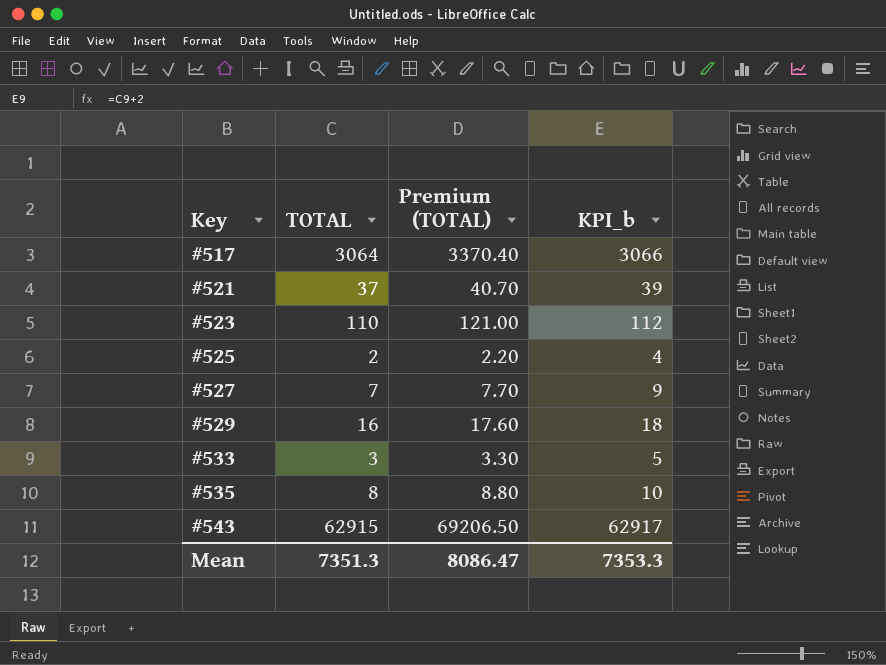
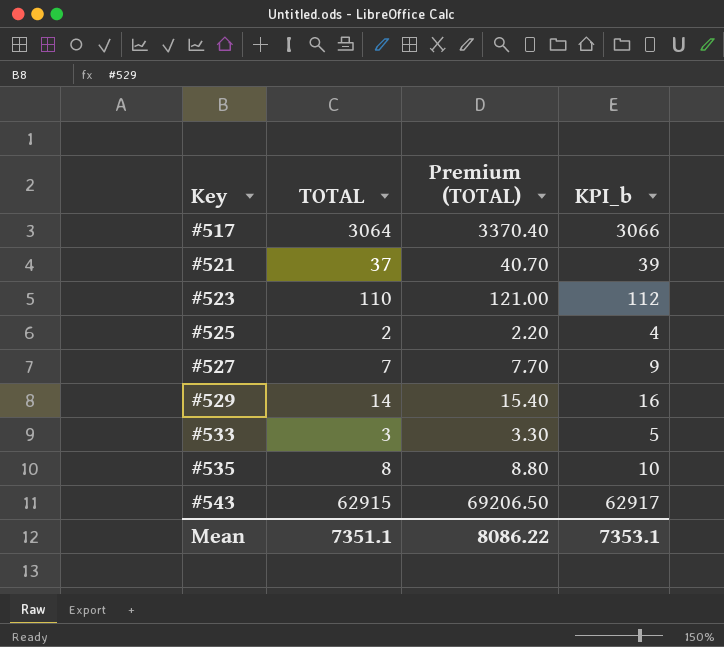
#529 | TOTAL: 16 -> 14
#529 | Premium (TOTAL): 17.60 -> 15.40
#529 | KPI_b: 18 -> 16
Mean | TOTAL: 7351.3 -> 7351.1
Mean | Premium (TOTAL): 8086.47 -> 8086.22
Mean | KPI_b: 7353.3 -> 7353.1

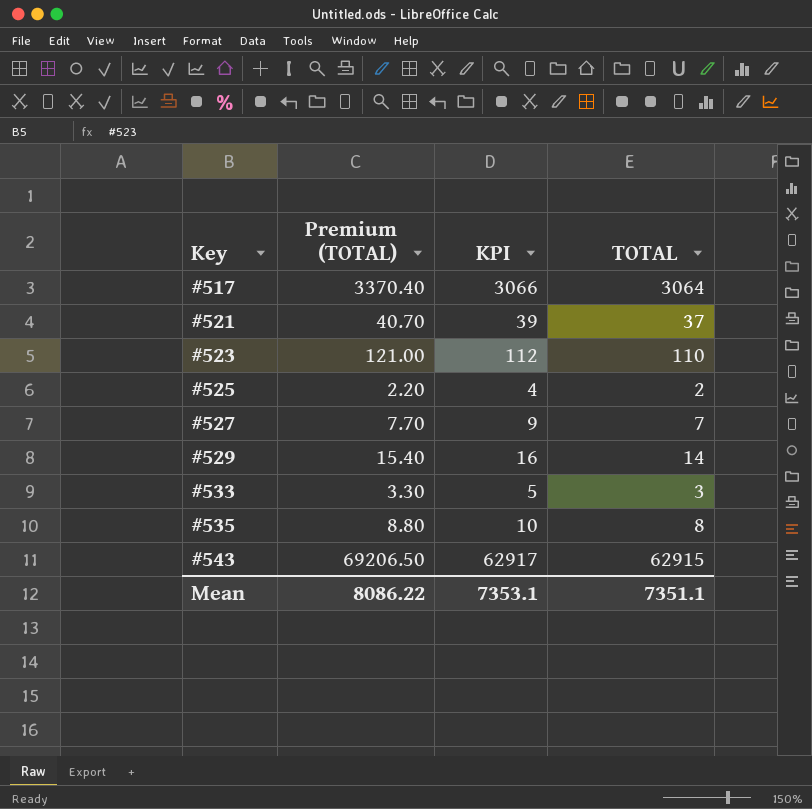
column name: KPI_b -> KPI
column TOTAL | position: 2 -> 4

